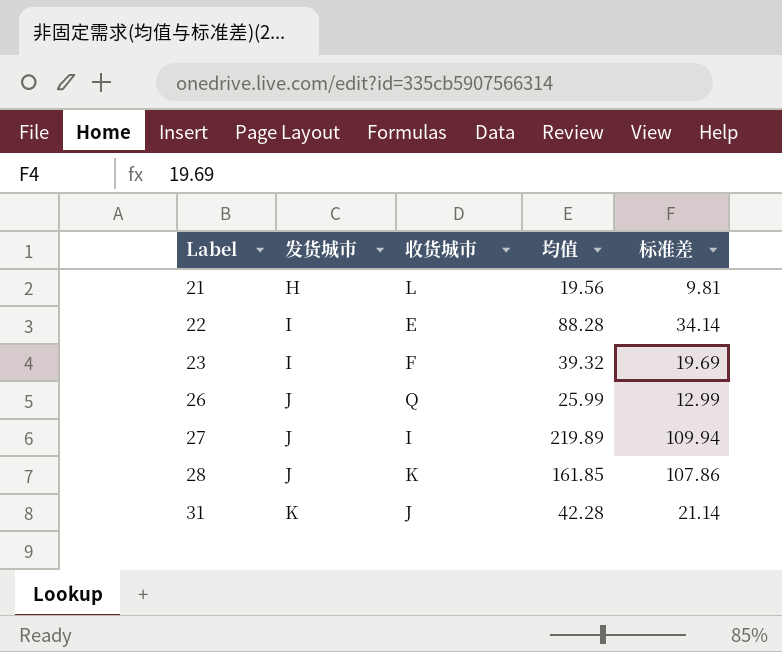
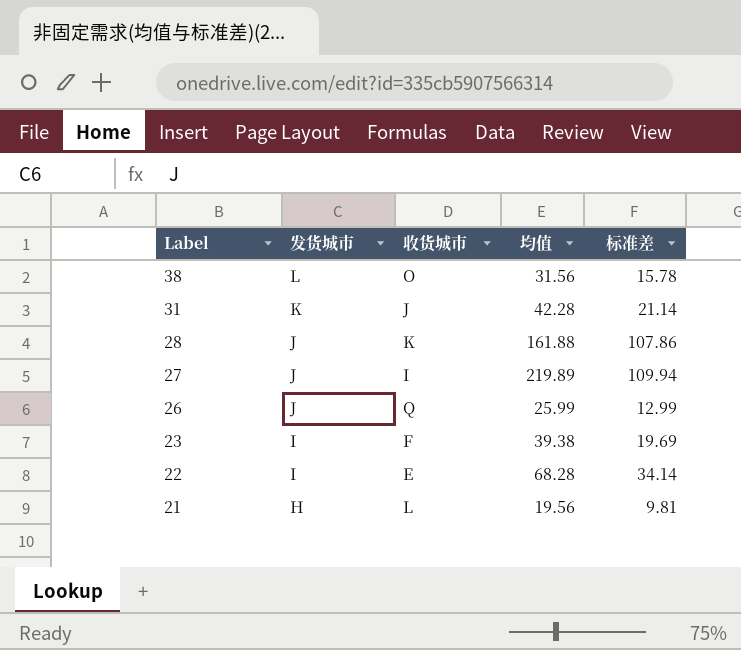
row order: Label ascending -> Label descending
row 38: none -> L | O | 31.56 | 15.78
28 | 均值: 161.85 -> 161.88
23 | 均值: 39.32 -> 39.38
22 | 均值: 88.28 -> 68.28

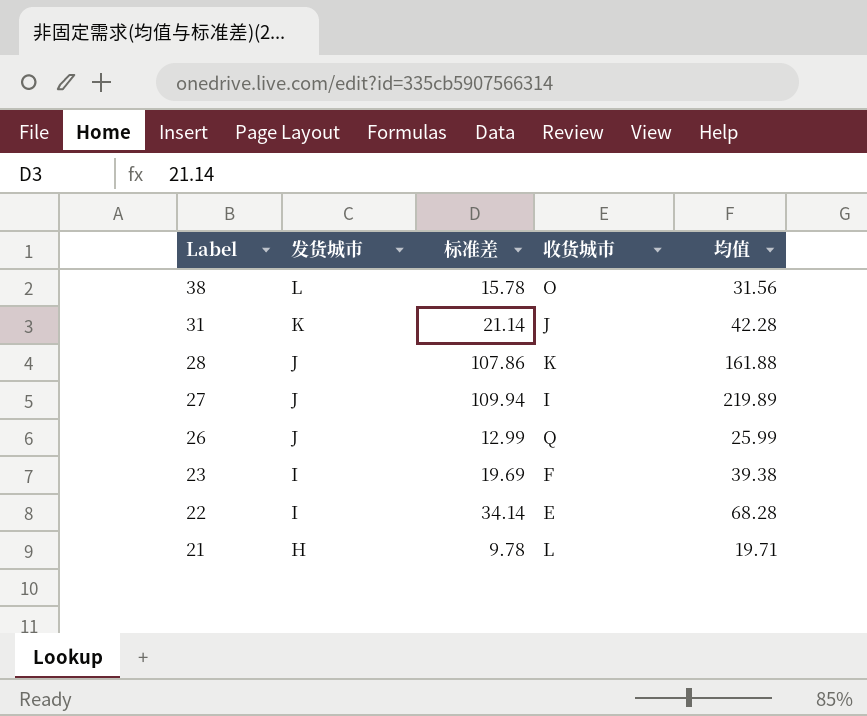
column 标准差 | position: 5 -> 3
21 | 标准差: 9.81 -> 9.78
21 | 均值: 19.56 -> 19.71

